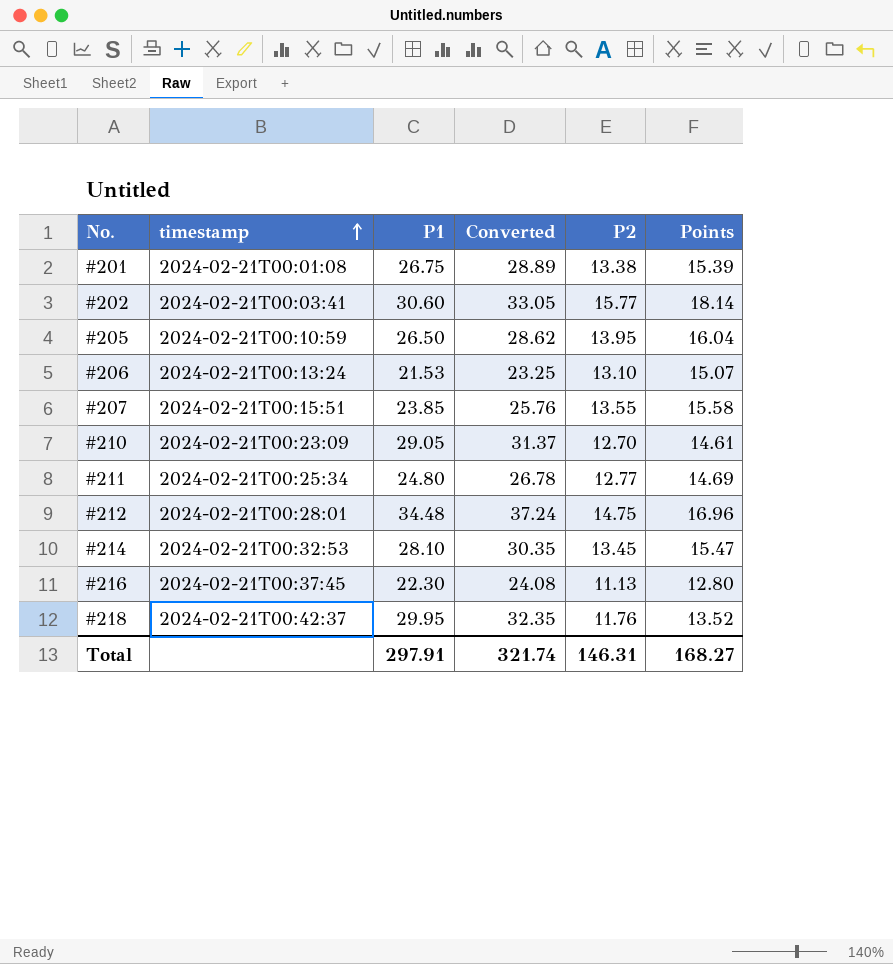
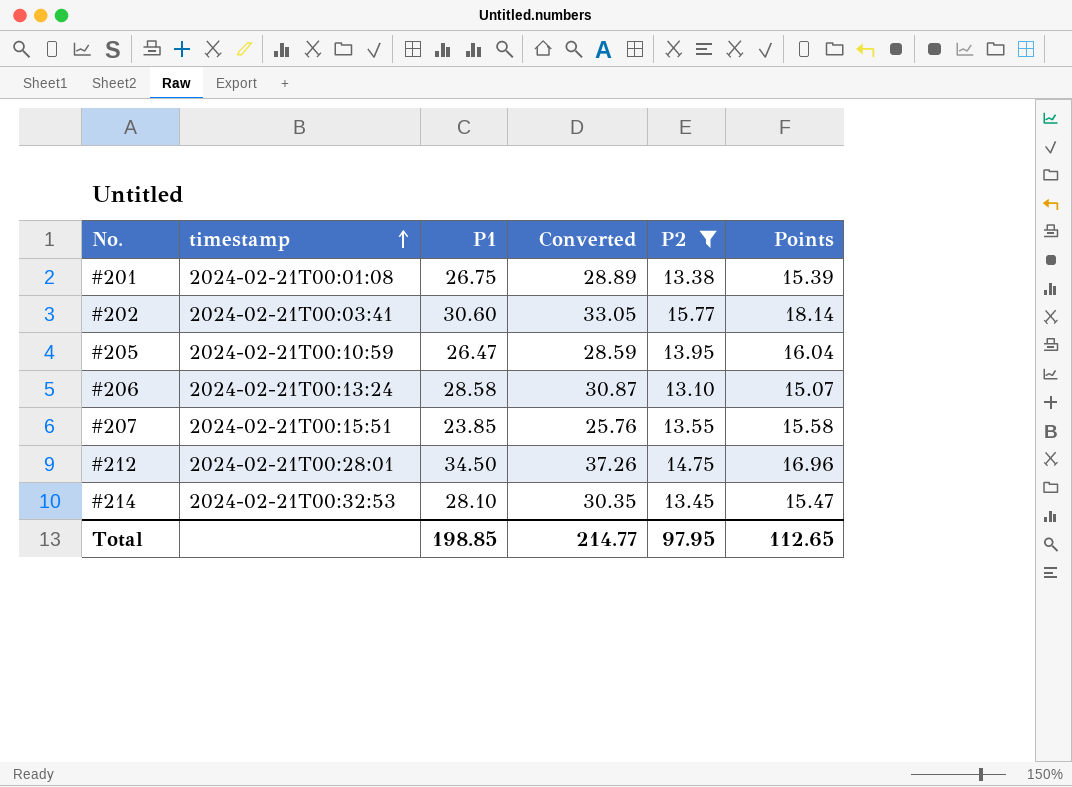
filter: none -> P2 >= 13.10
#205 | P1: 26.50 -> 26.47
#205 | Converted: 28.62 -> 28.59
#206 | P1: 21.53 -> 28.58
#206 | Converted: 23.25 -> 30.87
#212 | P1: 34.48 -> 34.50
#212 | Converted: 37.24 -> 37.26
Total | P1: 297.91 -> 198.85
Total | Converted: 321.74 -> 214.77
Total | P2: 146.31 -> 97.95
Total | Points: 168.27 -> 112.65

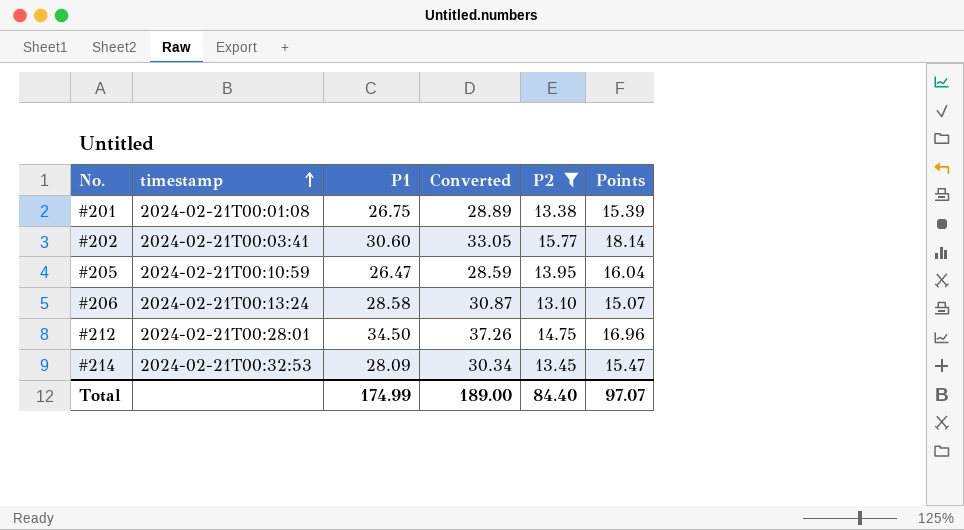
row #207: 2024-02-21T00:15:51 | 23.85 | 25.76 | 13.55 | 15.58 -> none
#214 | P1: 28.10 -> 28.09
#214 | Converted: 30.35 -> 30.34
Total | P1: 198.85 -> 174.99
Total | Converted: 214.77 -> 189.00
Total | P2: 97.95 -> 84.40
Total | Points: 112.65 -> 97.07

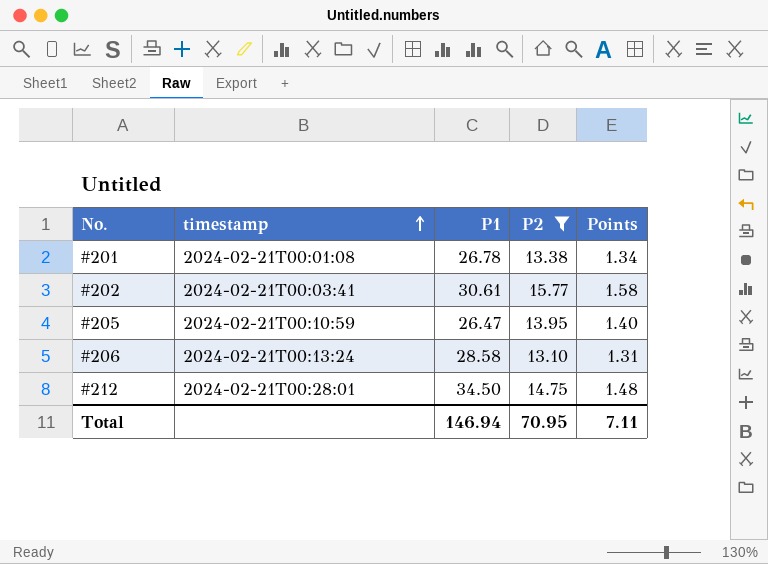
column Converted | formula: [P1] * 1.08 -> none
column Points | formula: [P2] * 1.15 -> [P2] * 0.1
row #214: 2024-02-21T00:32:53 | 28.09 | 30.34 | 13.45 | 15.47 -> none
#201 | P1: 26.75 -> 26.78
#202 | P1: 30.60 -> 30.61
Total | P1: 174.99 -> 146.94
Total | P2: 84.40 -> 70.95
Total | Points: 97.07 -> 7.11

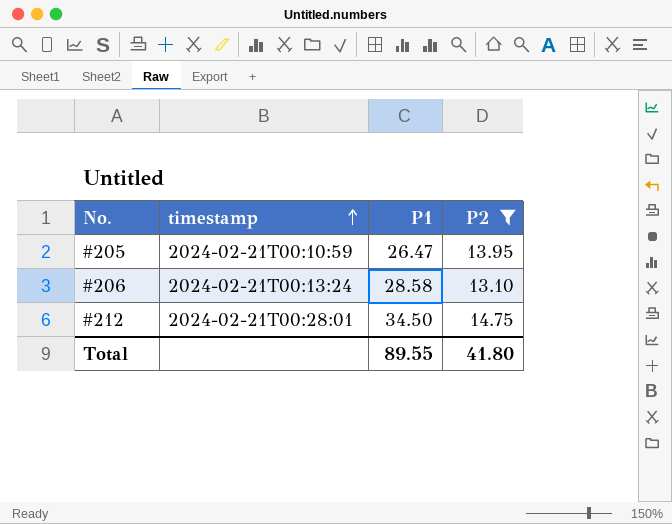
column Points | formula: [P2] * 0.1 -> none
row #201: 2024-02-21T00:01:08 | 26.78 | 13.38 | 1.34 -> none
row #202: 2024-02-21T00:03:41 | 30.61 | 15.77 | 1.58 -> none
Total | P1: 146.94 -> 89.55
Total | P2: 70.95 -> 41.80

